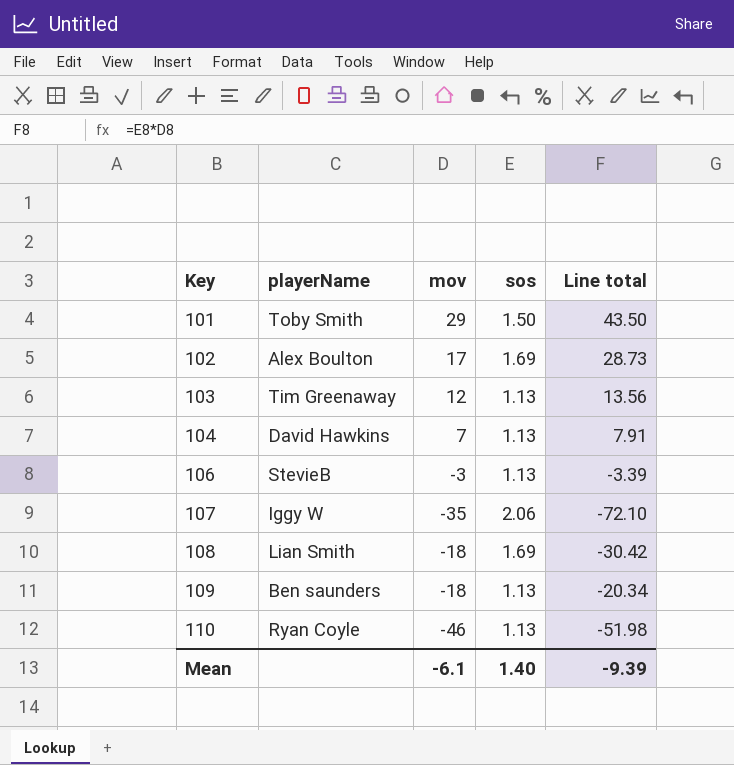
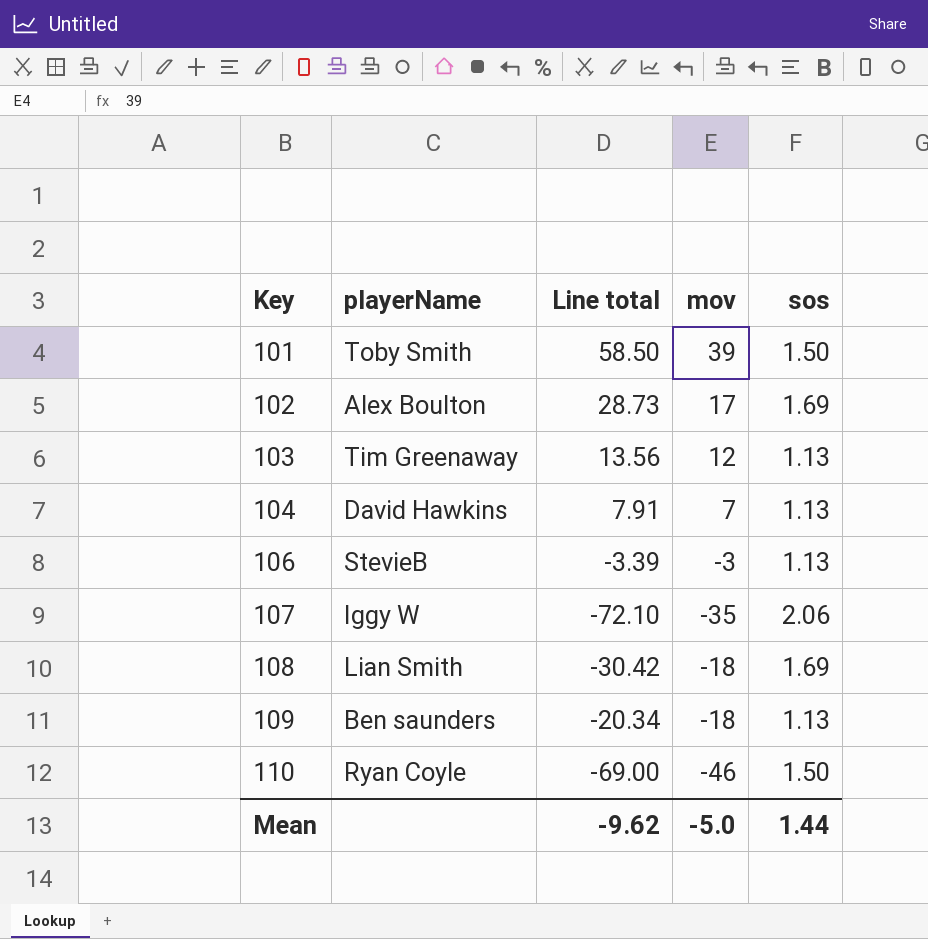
column Line total | position: 5 -> 3
101 | Line total: 43.50 -> 58.50
101 | mov: 29 -> 39
110 | Line total: -51.98 -> -69.00
110 | sos: 1.13 -> 1.50
Mean | Line total: -9.39 -> -9.62
Mean | mov: -6.1 -> -5.0
Mean | sos: 1.40 -> 1.44

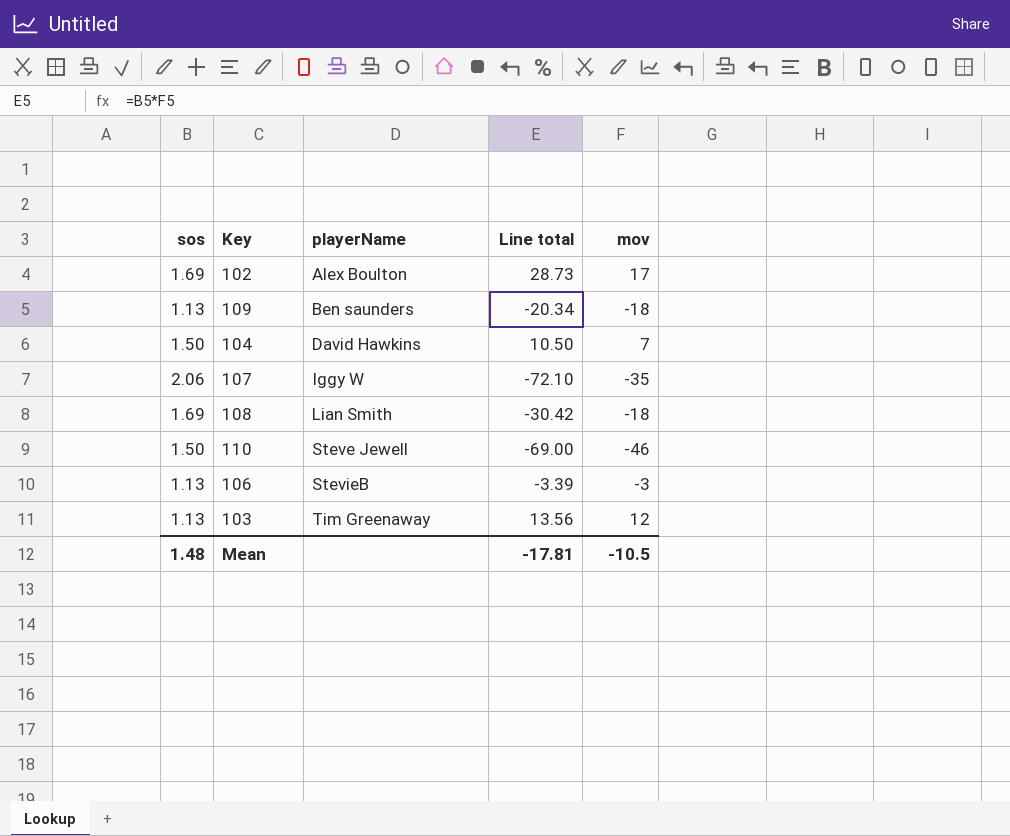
row order: Key ascending -> playerName ascending
column sos | position: 5 -> 1
row 101: Toby Smith | 58.50 | 39 | 1.50 -> none
104 | sos: 1.13 -> 1.50
104 | Line total: 7.91 -> 10.50
110 | playerName: Ryan Coyle -> Steve Jewell
Mean | sos: 1.44 -> 1.48
Mean | Line total: -9.62 -> -17.81
Mean | mov: -5.0 -> -10.5

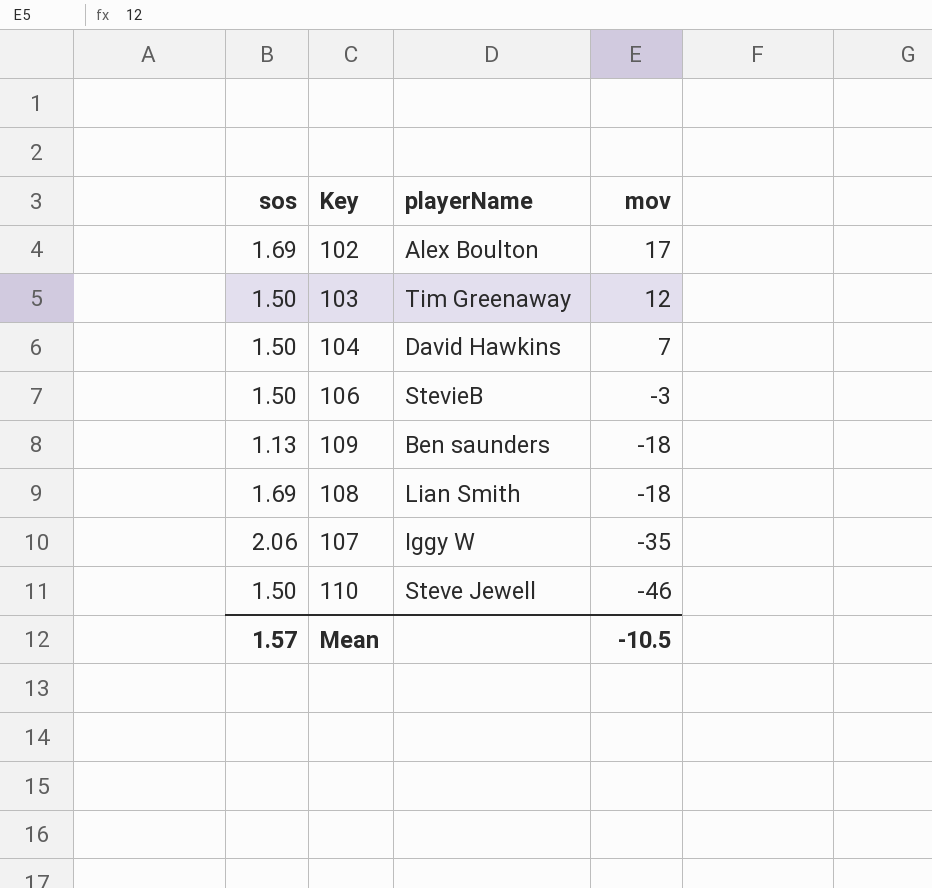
row order: playerName ascending -> mov descending
column Line total | formula: [sos] * [mov] -> none
103 | sos: 1.13 -> 1.50
106 | sos: 1.13 -> 1.50
Mean | sos: 1.48 -> 1.57

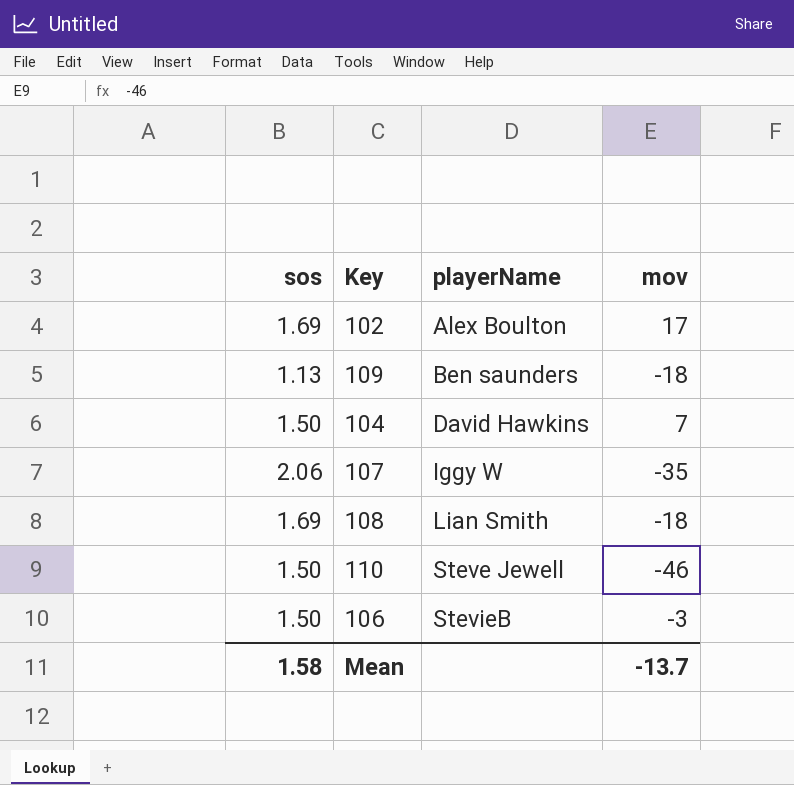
row order: mov descending -> playerName ascending
row 103: 1.50 | Tim Greenaway | 12 -> none
Mean | sos: 1.57 -> 1.58
Mean | mov: -10.5 -> -13.7

